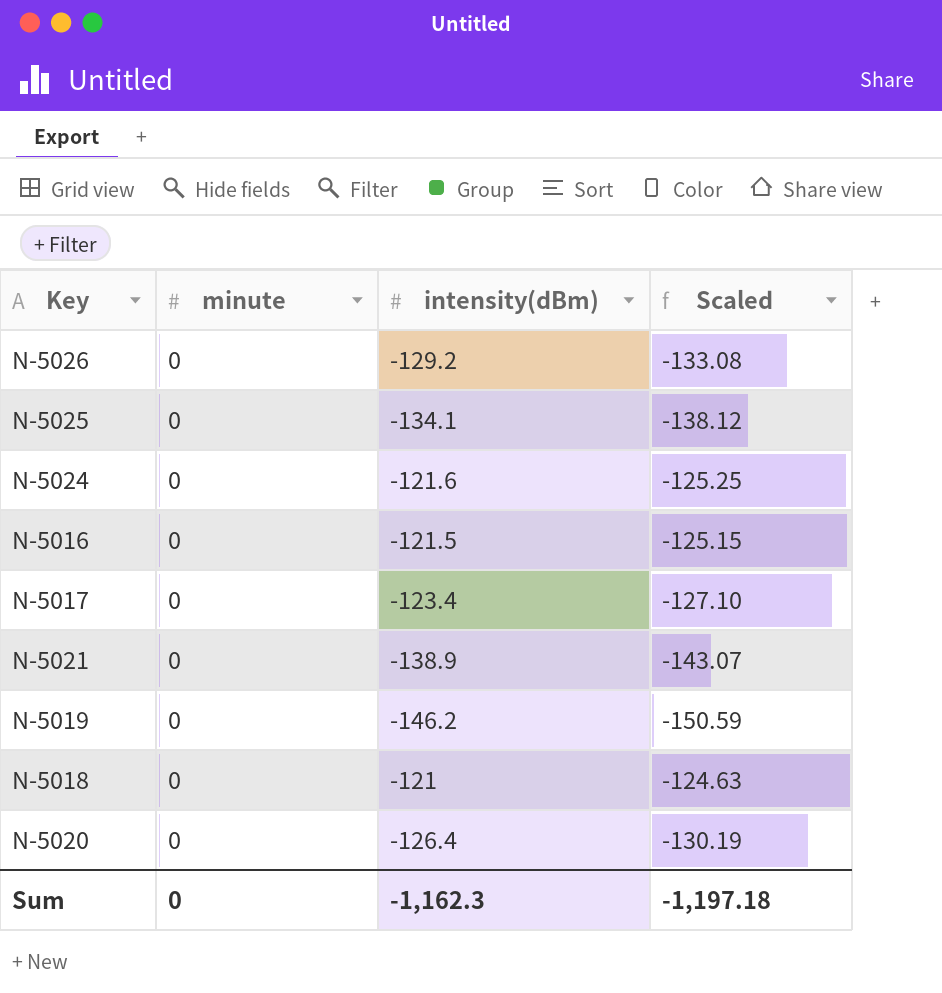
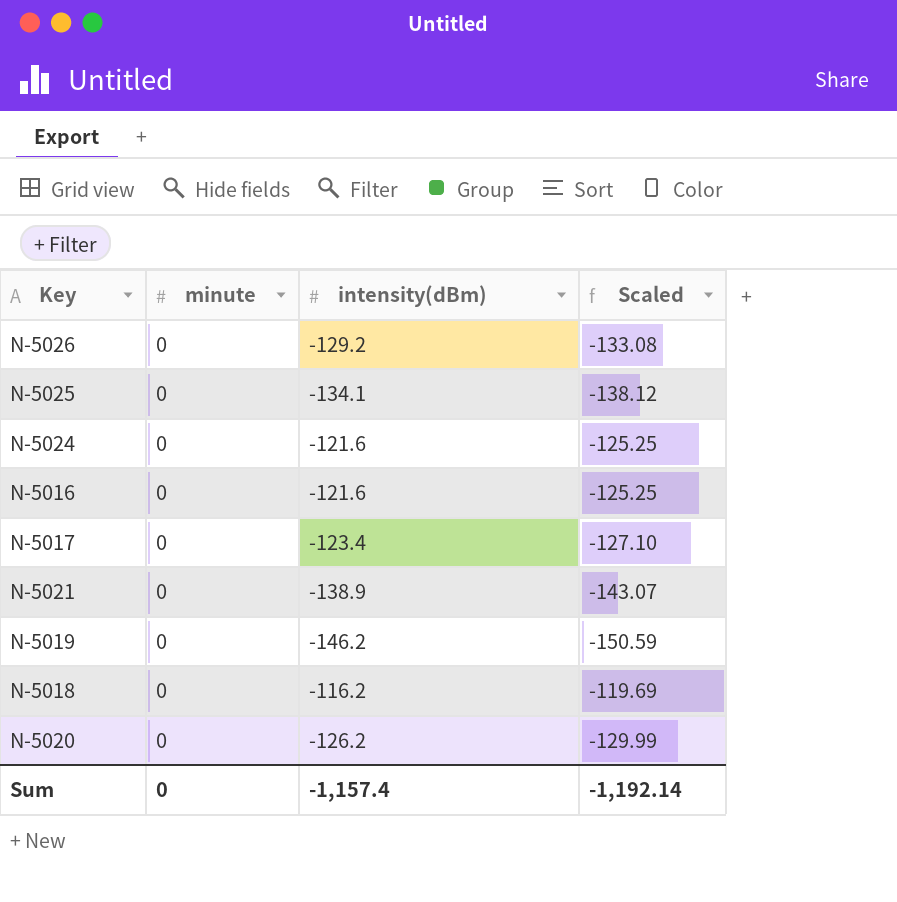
N-5016 | intensity(dBm): -121.5 -> -121.6
N-5016 | Scaled: -125.15 -> -125.25
N-5018 | intensity(dBm): -121 -> -116.2
N-5018 | Scaled: -124.63 -> -119.69
N-5020 | intensity(dBm): -126.4 -> -126.2
N-5020 | Scaled: -130.19 -> -129.99
Sum | intensity(dBm): -1,162.3 -> -1,157.4
Sum | Scaled: -1,197.18 -> -1,192.14

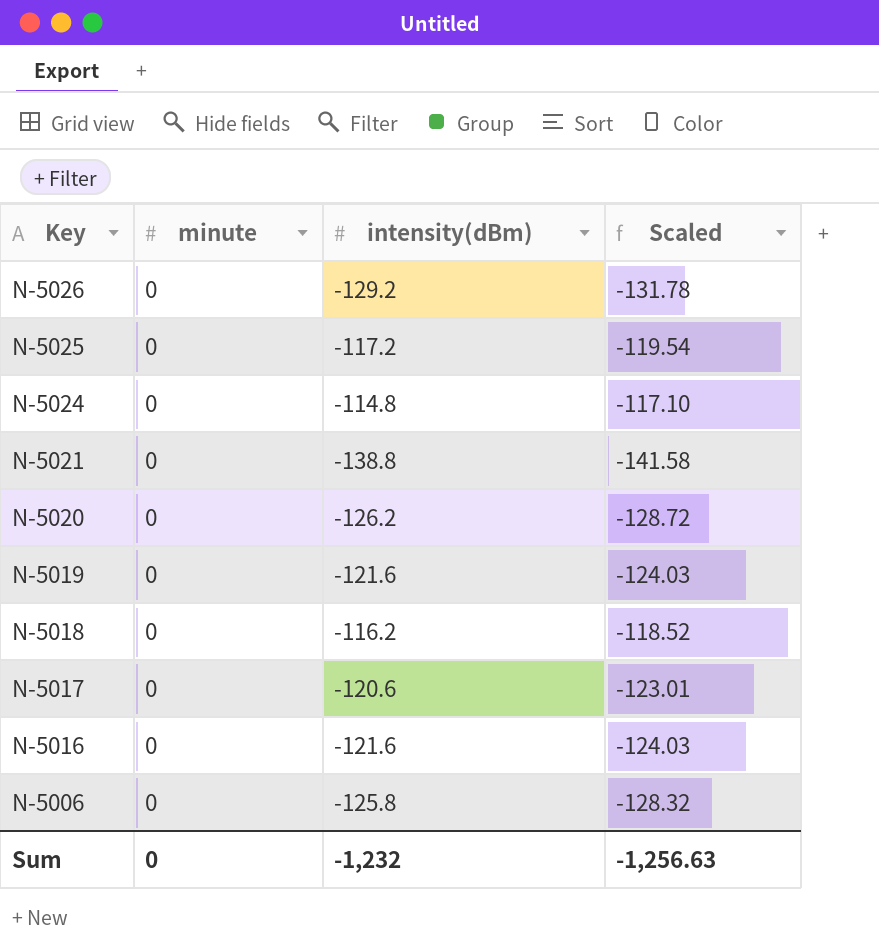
row order: none -> Key descending
column Scaled | formula: [intensity(dBm)] * 1.03 -> [intensity(dBm)] * 1.02
N-5025 | intensity(dBm): -134.1 -> -117.2
N-5024 | intensity(dBm): -121.6 -> -114.8
N-5021 | intensity(dBm): -138.9 -> -138.8
N-5019 | intensity(dBm): -146.2 -> -121.6
N-5017 | intensity(dBm): -123.4 -> -120.6
row N-5006: none -> 0 | -125.8 | -128.32
Sum | intensity(dBm): -1,157.4 -> -1,232
Sum | Scaled: -1,192.14 -> -1,256.63

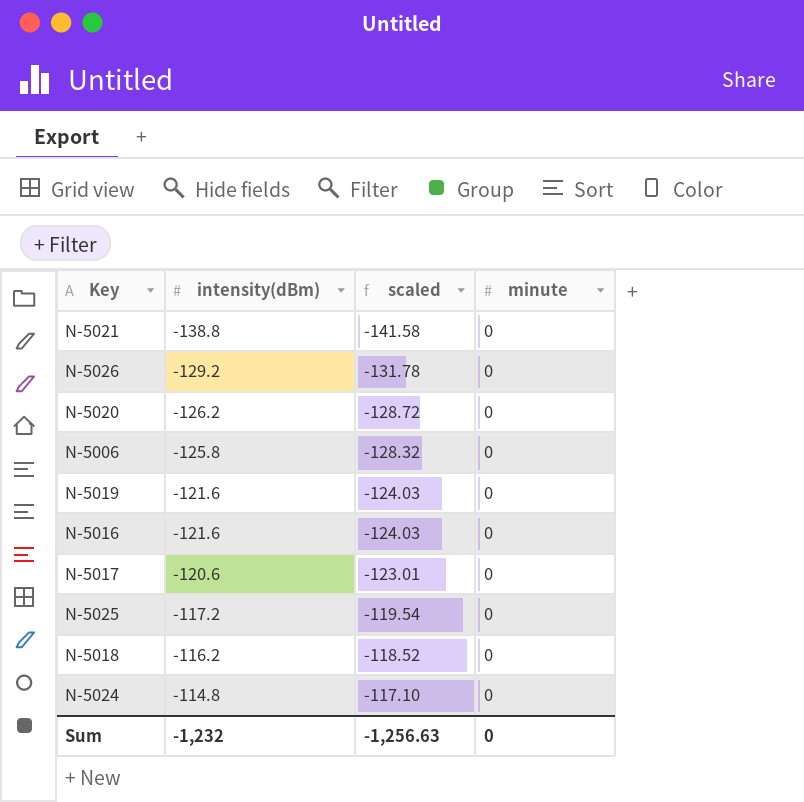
row order: Key descending -> intensity(dBm) ascending
column name: Scaled -> scaled
column minute | position: 2 -> 4

